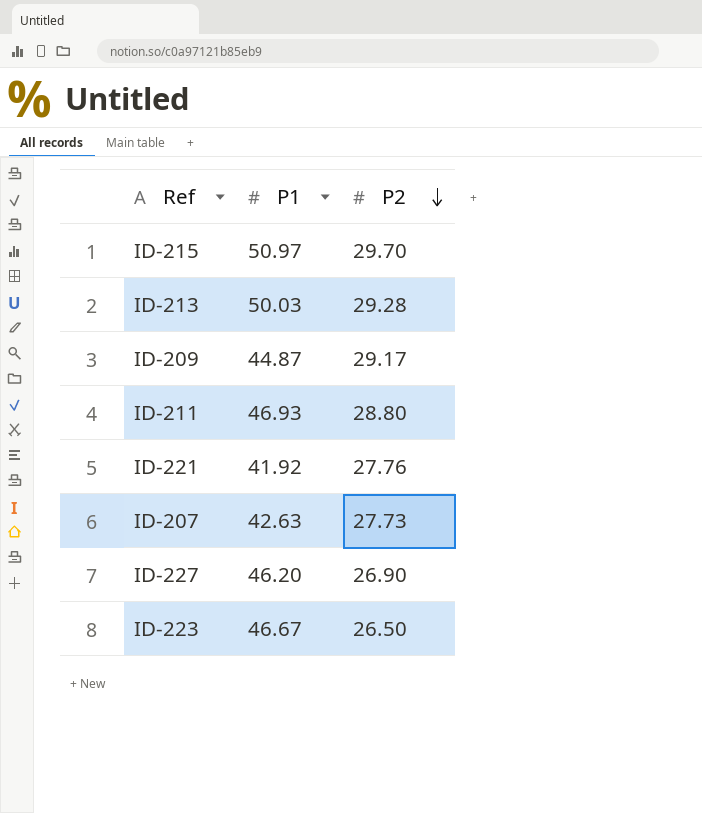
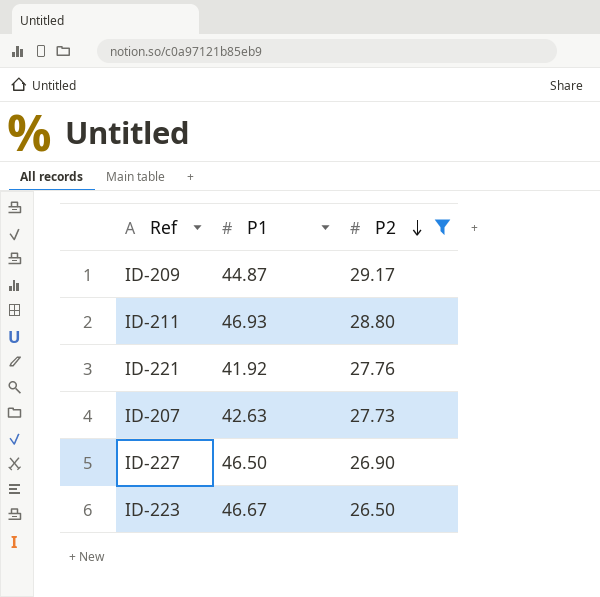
filter: none -> P2 <= 29.17
ID-227 | P1: 46.20 -> 46.50

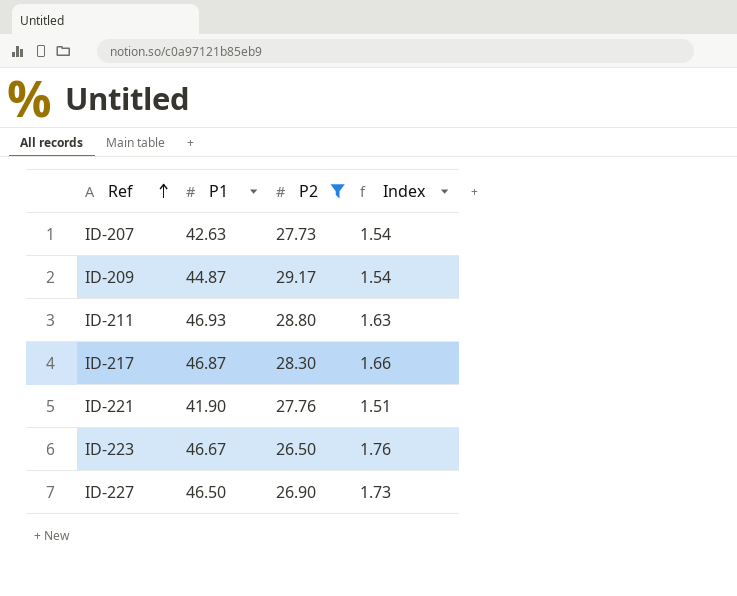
row order: P2 descending -> Ref ascending
column Index | formula: none -> [P1] / [P2]
row ID-217: none -> 46.87 | 28.30 | 1.66
ID-221 | P1: 41.92 -> 41.90

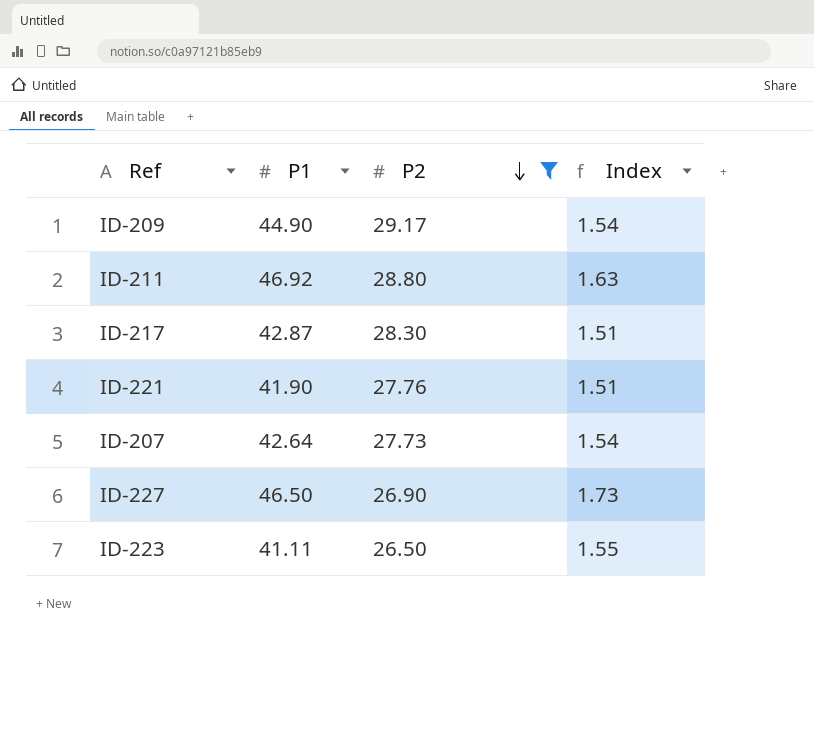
row order: Ref ascending -> P2 descending
ID-209 | P1: 44.87 -> 44.90
ID-211 | P1: 46.93 -> 46.92
ID-217 | P1: 46.87 -> 42.87
ID-217 | Index: 1.66 -> 1.51
ID-207 | P1: 42.63 -> 42.64
ID-223 | P1: 46.67 -> 41.11
ID-223 | Index: 1.76 -> 1.55

